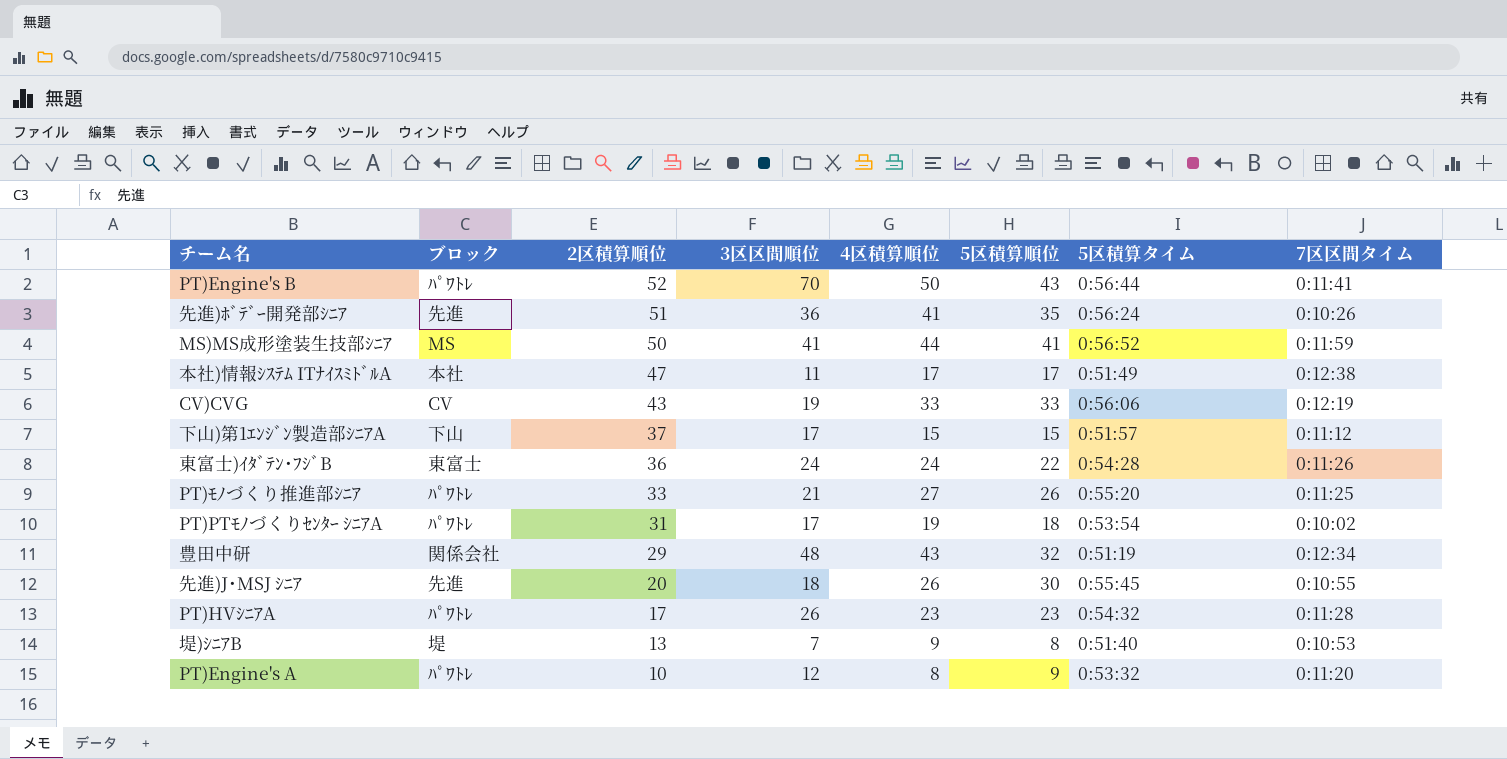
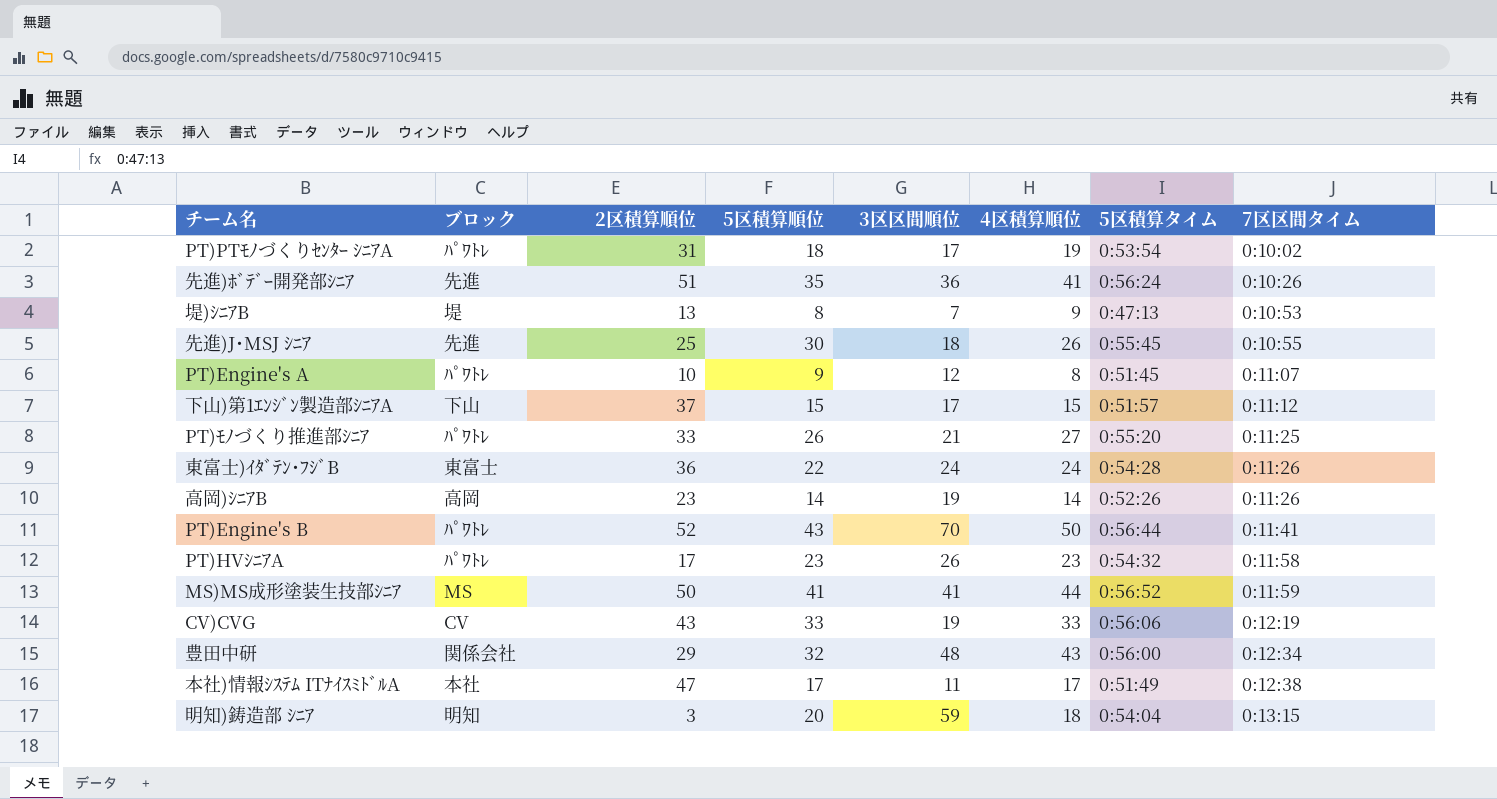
row order: 2区積算順位 descending -> 7区区間タイム ascending
column 5区積算順位 | position: 6 -> 4
堤)ｼﾆｱB | 5区積算タイム: 0:51:40 -> 0:47:13
先進)J･MSJ ｼﾆｱ | 2区積算順位: 20 -> 25
PT)Engine's A | 5区積算タイム: 0:53:32 -> 0:51:45
PT)Engine's A | 7区区間タイム: 0:11:20 -> 0:11:07
row 高岡)ｼﾆｱB: none -> 高岡 | 23 | 14 | 19 | 14 | 0:52:26 | 0:11:26
PT)HVｼﾆｱA | 7区区間タイム: 0:11:28 -> 0:11:58
豊田中研 | 5区積算タイム: 0:51:19 -> 0:56:00
row 明知)鋳造部 ｼﾆｱ: none -> 明知 | 3 | 20 | 59 | 18 | 0:54:04 | 0:13:15

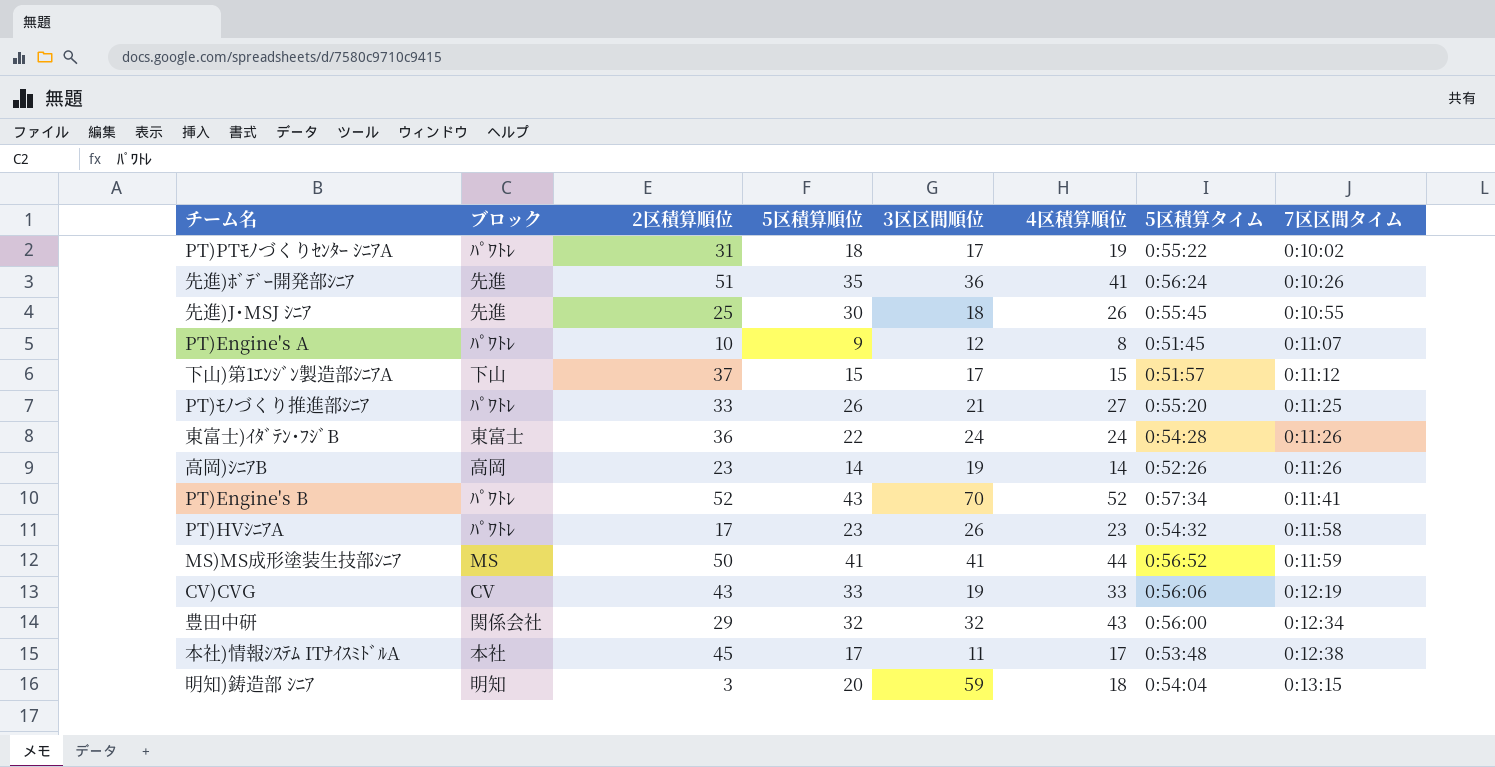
row 堤)ｼﾆｱB: 堤 | 13 | 8 | 7 | 9 | 0:47:13 | 0:10:53 -> none
PT)PTﾓﾉづくりｾﾝﾀｰ ｼﾆｱA | 5区積算タイム: 0:53:54 -> 0:55:22
PT)Engine's B | 4区積算順位: 50 -> 52
PT)Engine's B | 5区積算タイム: 0:56:44 -> 0:57:34
豊田中研 | 3区区間順位: 48 -> 32
本社)情報ｼｽﾃﾑ ITﾅｲｽﾐﾄﾞﾙA | 2区積算順位: 47 -> 45
本社)情報ｼｽﾃﾑ ITﾅｲｽﾐﾄﾞﾙA | 5区積算タイム: 0:51:49 -> 0:53:48

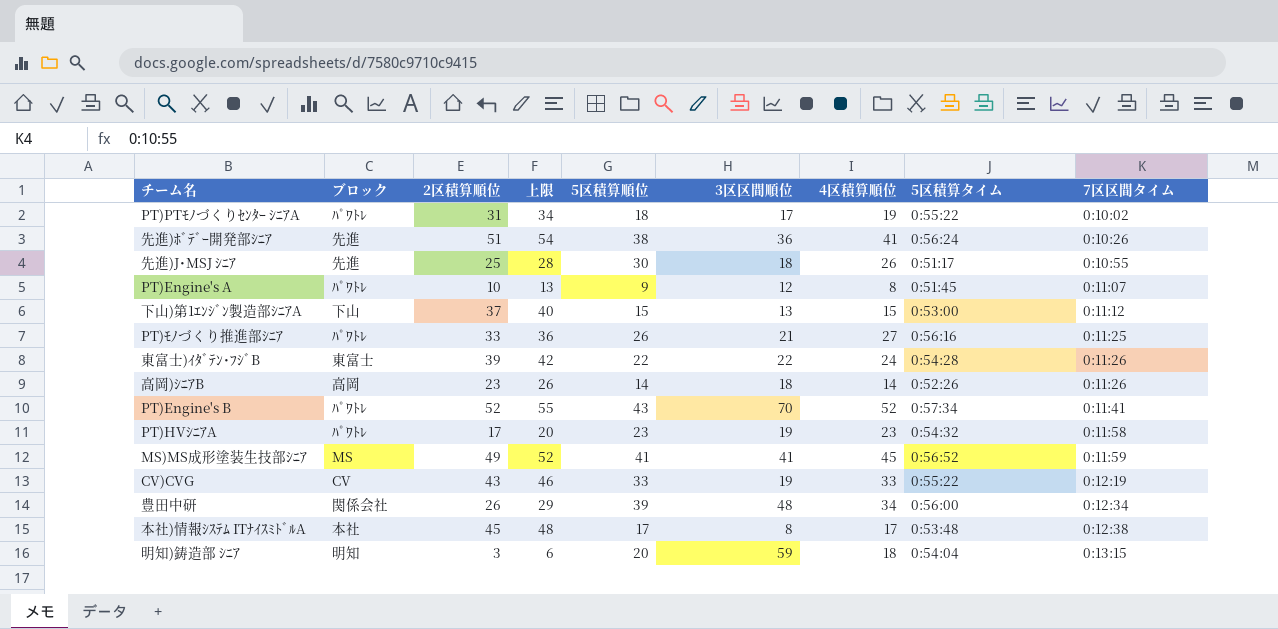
column 上限 | formula: none -> [2区積算順位] + 3
先進)ﾎﾞﾃﾞｰ開発部ｼﾆｱ | 5区積算順位: 35 -> 38
先進)J･MSJ ｼﾆｱ | 5区積算タイム: 0:55:45 -> 0:51:17
下山)第1ｴﾝｼﾞﾝ製造部ｼﾆｱA | 3区区間順位: 17 -> 13
下山)第1ｴﾝｼﾞﾝ製造部ｼﾆｱA | 5区積算タイム: 0:51:57 -> 0:53:00
PT)ﾓﾉづくり推進部ｼﾆｱ | 5区積算タイム: 0:55:20 -> 0:56:16
東富士)ｲﾀﾞﾃﾝ･ﾌｼﾞB | 2区積算順位: 36 -> 39
東富士)ｲﾀﾞﾃﾝ･ﾌｼﾞB | 3区区間順位: 24 -> 22
高岡)ｼﾆｱB | 3区区間順位: 19 -> 18
PT)HVｼﾆｱA | 3区区間順位: 26 -> 19
MS)MS成形塗装生技部ｼﾆｱ | 2区積算順位: 50 -> 49
MS)MS成形塗装生技部ｼﾆｱ | 4区積算順位: 44 -> 45
CV)CVG | 5区積算タイム: 0:56:06 -> 0:55:22
豊田中研 | 2区積算順位: 29 -> 26
豊田中研 | 5区積算順位: 32 -> 39
豊田中研 | 3区区間順位: 32 -> 48
豊田中研 | 4区積算順位: 43 -> 34
本社)情報ｼｽﾃﾑ ITﾅｲｽﾐﾄﾞﾙA | 3区区間順位: 11 -> 8

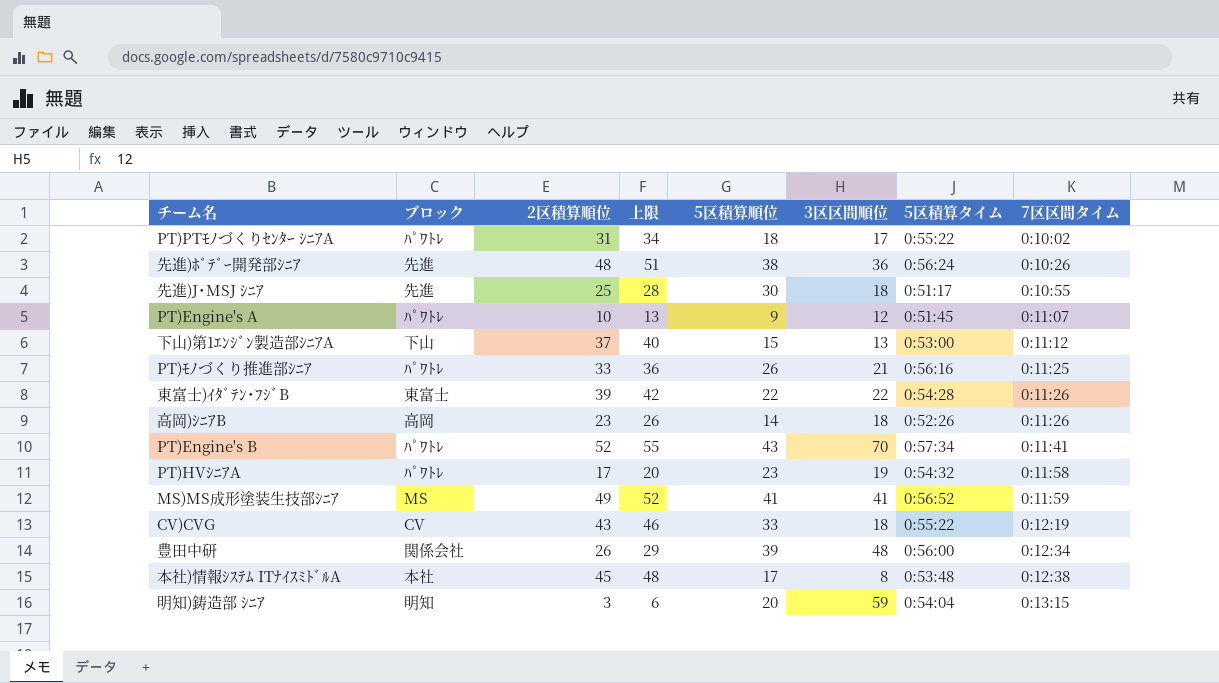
column 4区積算順位 | position: 7 -> none
先進)ﾎﾞﾃﾞｰ開発部ｼﾆｱ | 2区積算順位: 51 -> 48
先進)ﾎﾞﾃﾞｰ開発部ｼﾆｱ | 上限: 54 -> 51
CV)CVG | 3区区間順位: 19 -> 18

